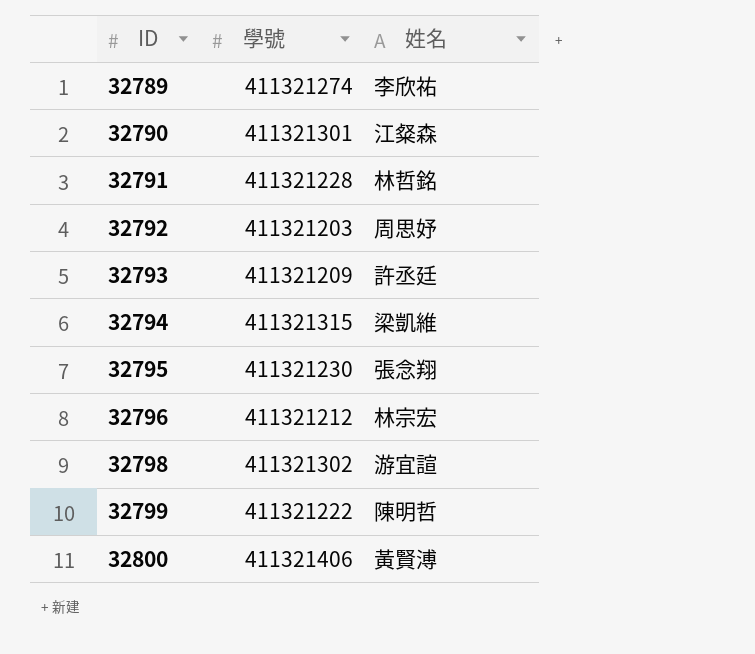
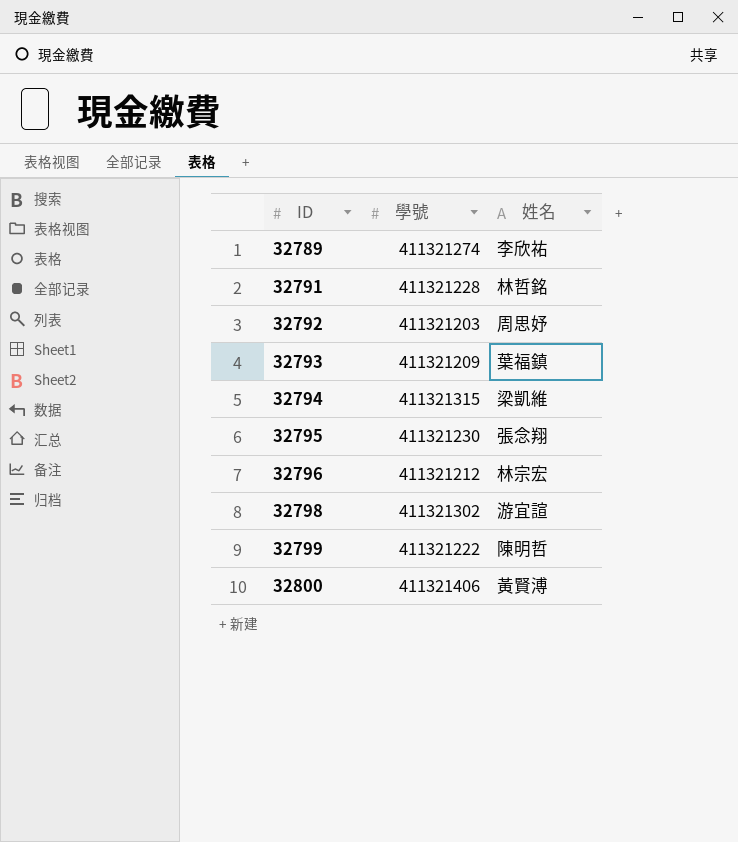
row 32790: 411321301 | 江粲森 -> none
32793 | 姓名: 許丞廷 -> 葉福鎮

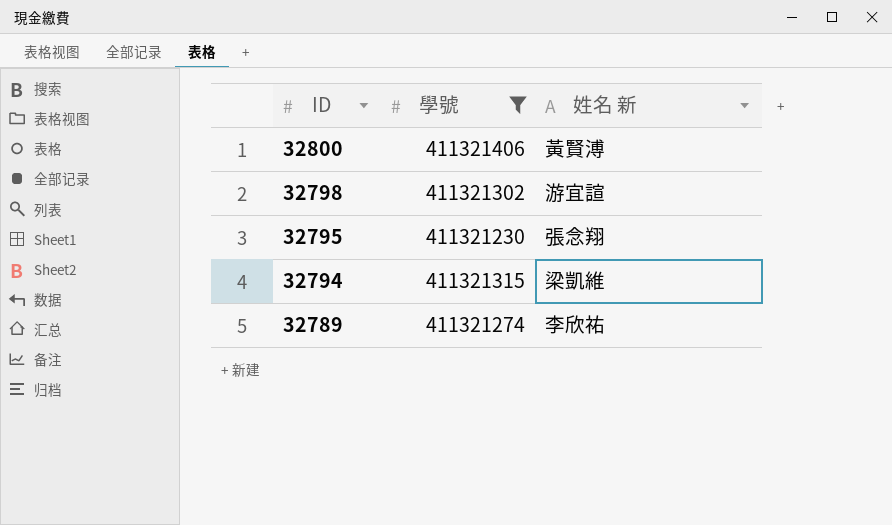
filter: none -> 學號 >= 411321230
row order: ID ascending -> ID descending
column name: 姓名 -> 姓名 新

